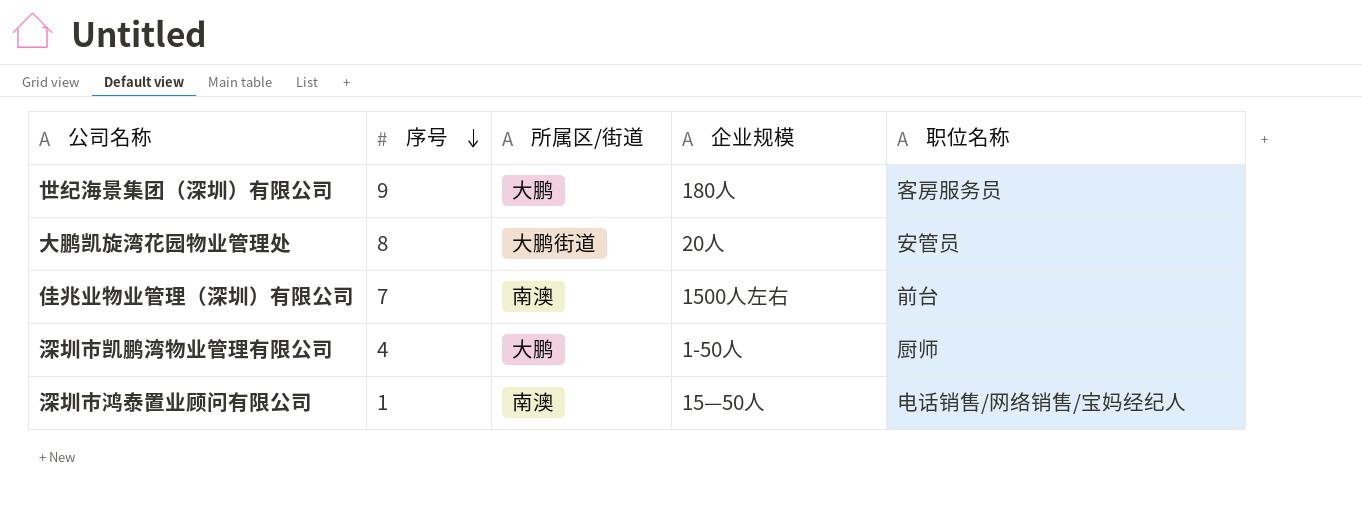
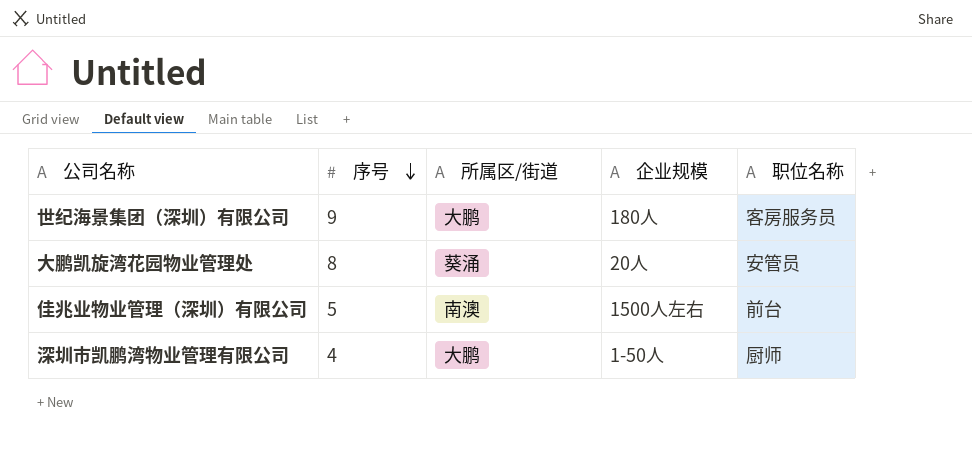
row 深圳市鸿泰置业顾问有限公司: 1 | 南澳 | 15—50人 | 电话销售/网络销售/宝妈经纪人 -> none
大鹏凯旋湾花园物业管理处 | 所属区/街道: 大鹏街道 -> 葵涌
佳兆业物业管理（深圳）有限公司 | 序号: 7 -> 5

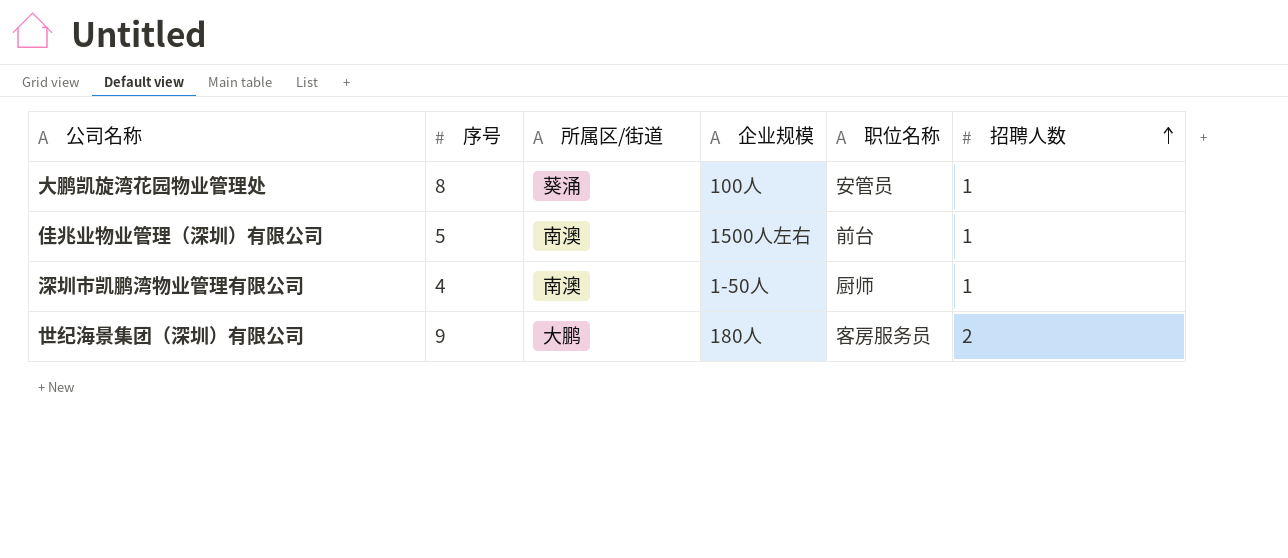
row order: 序号 descending -> 招聘人数 ascending
column 招聘人数 | position: none -> 6
大鹏凯旋湾花园物业管理处 | 企业规模: 20人 -> 100人
深圳市凯鹏湾物业管理有限公司 | 所属区/街道: 大鹏 -> 南澳

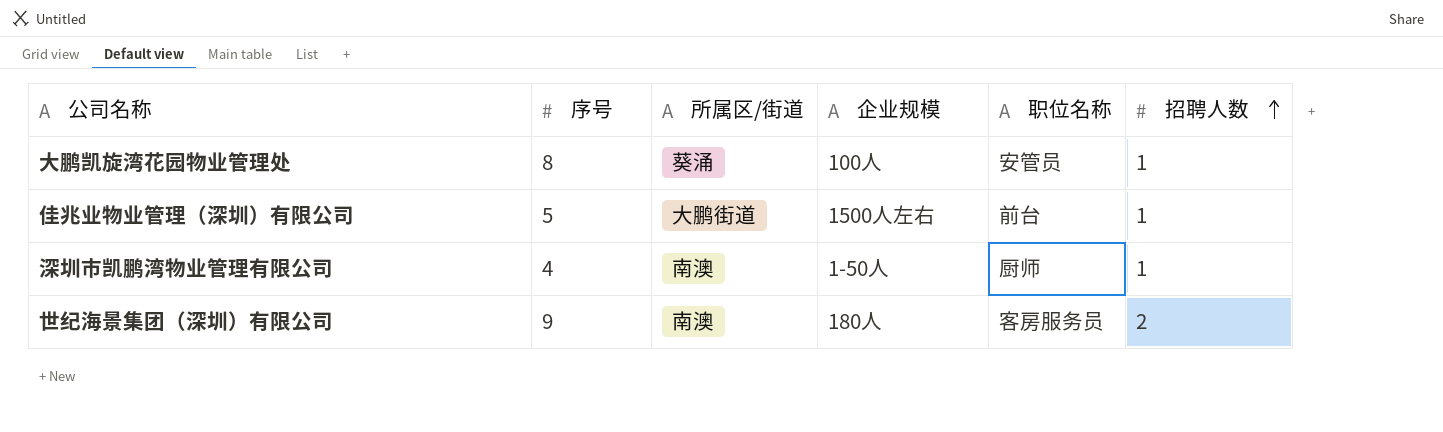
佳兆业物业管理（深圳）有限公司 | 所属区/街道: 南澳 -> 大鹏街道
世纪海景集团（深圳）有限公司 | 所属区/街道: 大鹏 -> 南澳

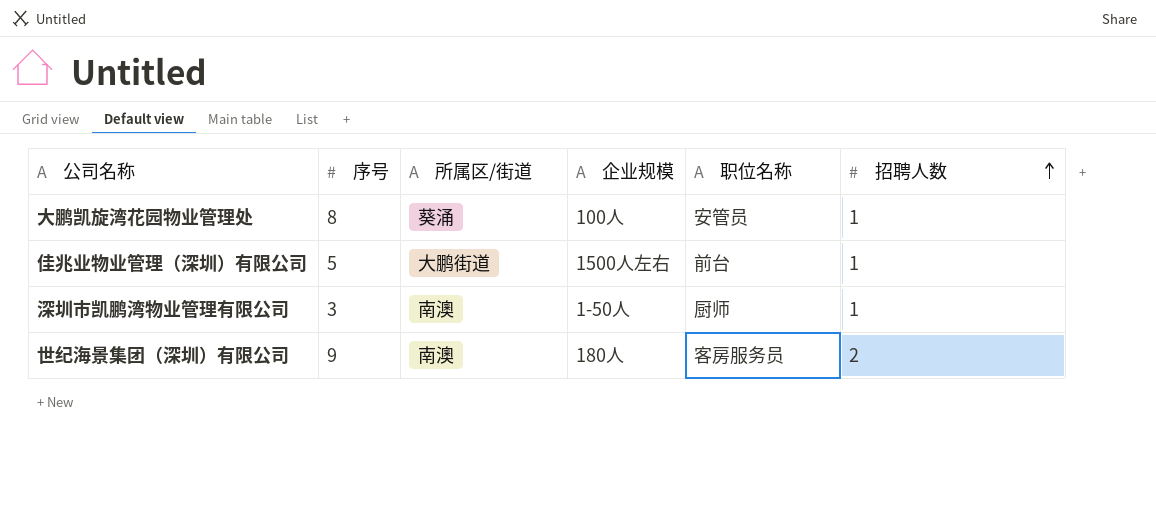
深圳市凯鹏湾物业管理有限公司 | 序号: 4 -> 3

